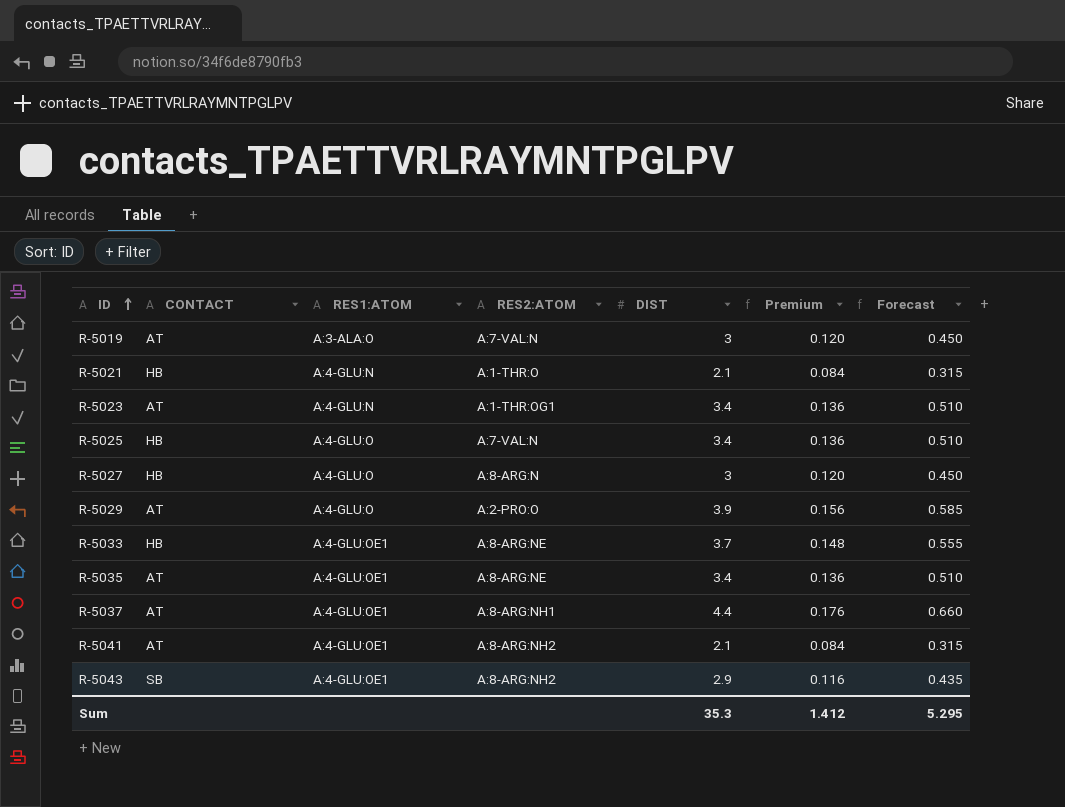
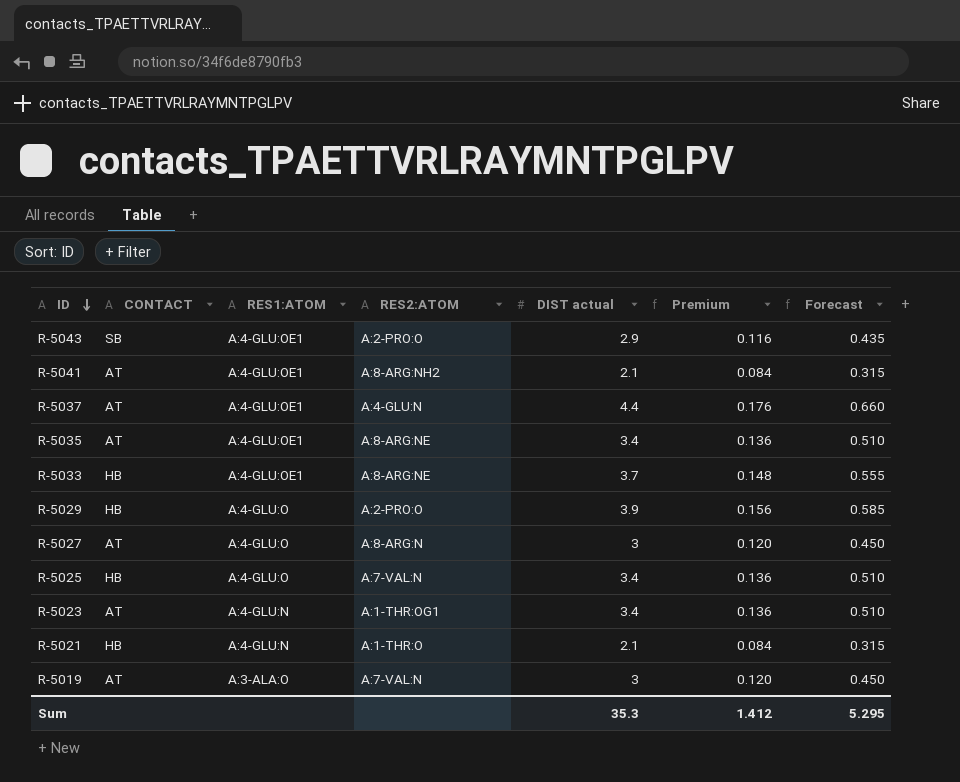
row order: ID ascending -> ID descending
column name: DIST -> DIST actual
R-5043 | RES2:ATOM: A:8-ARG:NH2 -> A:2-PRO:O
R-5037 | RES2:ATOM: A:8-ARG:NH1 -> A:4-GLU:N
R-5029 | CONTACT: AT -> HB
R-5027 | CONTACT: HB -> AT

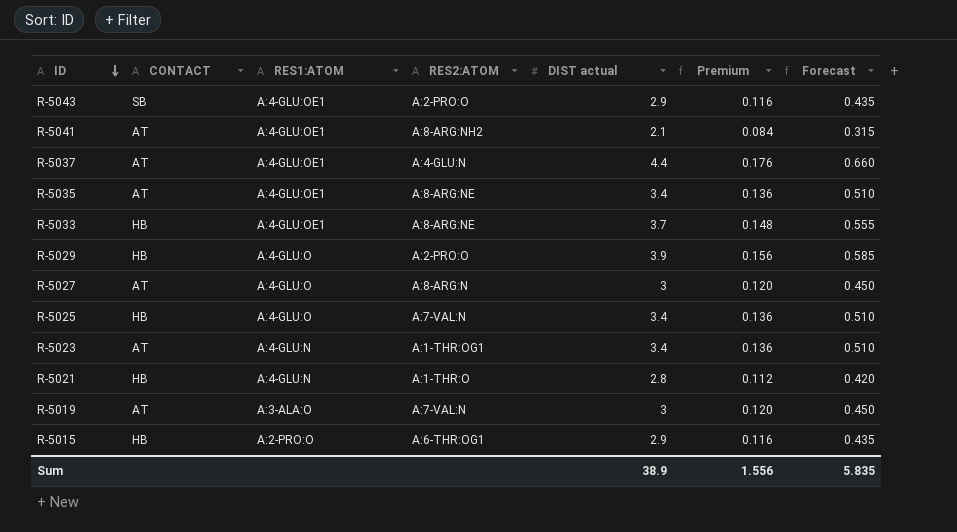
R-5021 | DIST actual: 2.1 -> 2.8
R-5021 | Premium: 0.084 -> 0.112
R-5021 | Forecast: 0.315 -> 0.420
row R-5015: none -> HB | A:2-PRO:O | A:6-THR:OG1 | 2.9 | 0.116 | 0.435
Sum | DIST actual: 35.3 -> 38.9
Sum | Premium: 1.412 -> 1.556
Sum | Forecast: 5.295 -> 5.835

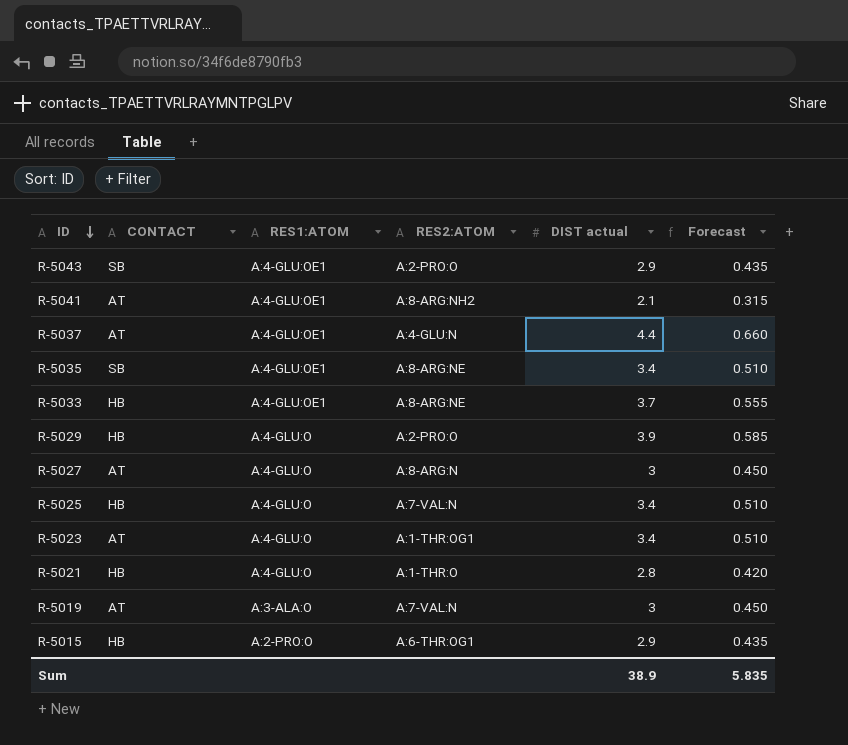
column Premium | formula: [DIST actual] * 0.04 -> none
R-5035 | CONTACT: AT -> SB
R-5023 | RES1:ATOM: A:4-GLU:N -> A:4-GLU:O
R-5021 | RES1:ATOM: A:4-GLU:N -> A:4-GLU:O

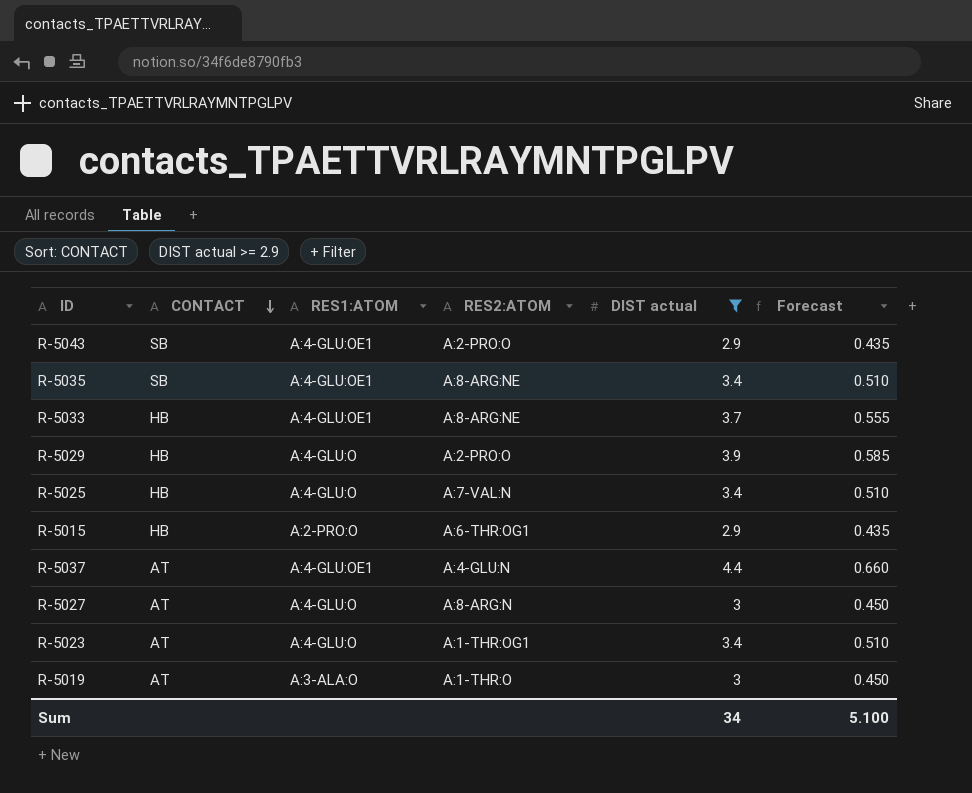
filter: none -> DIST actual >= 2.9
row order: ID descending -> CONTACT descending
R-5019 | RES2:ATOM: A:7-VAL:N -> A:1-THR:O
Sum | DIST actual: 38.9 -> 34
Sum | Forecast: 5.835 -> 5.100

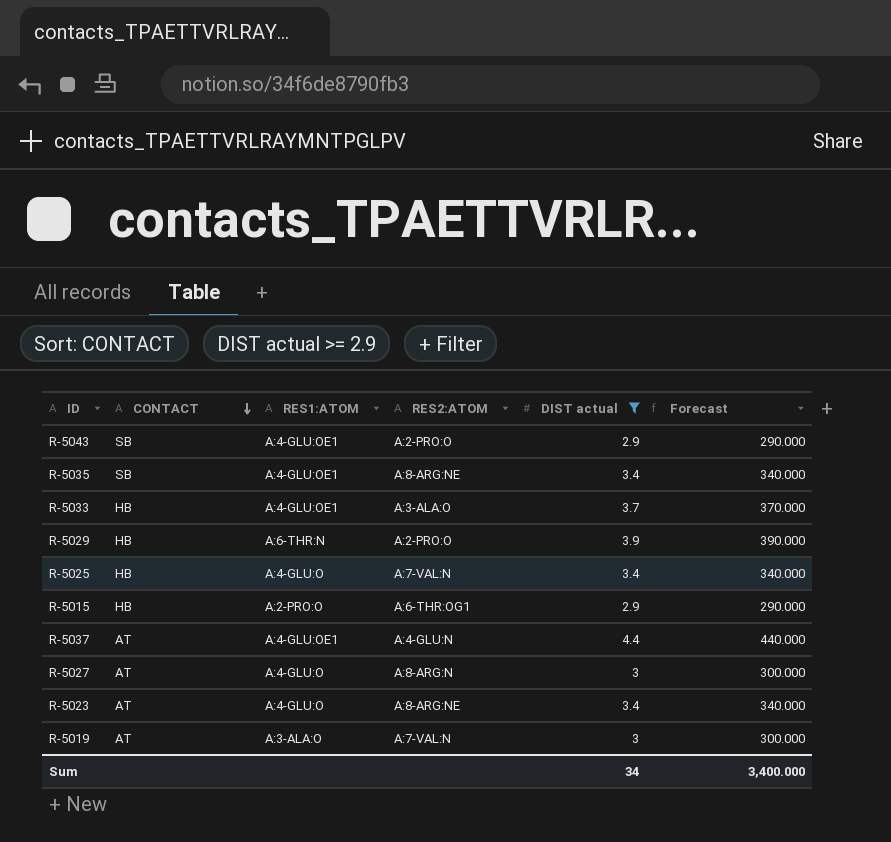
column Forecast | formula: [DIST actual] * 0.15 -> [DIST actual] * 100
R-5033 | RES2:ATOM: A:8-ARG:NE -> A:3-ALA:O
R-5029 | RES1:ATOM: A:4-GLU:O -> A:6-THR:N
R-5023 | RES2:ATOM: A:1-THR:OG1 -> A:8-ARG:NE
R-5019 | RES2:ATOM: A:1-THR:O -> A:7-VAL:N
Sum | Forecast: 5.100 -> 3,400.000

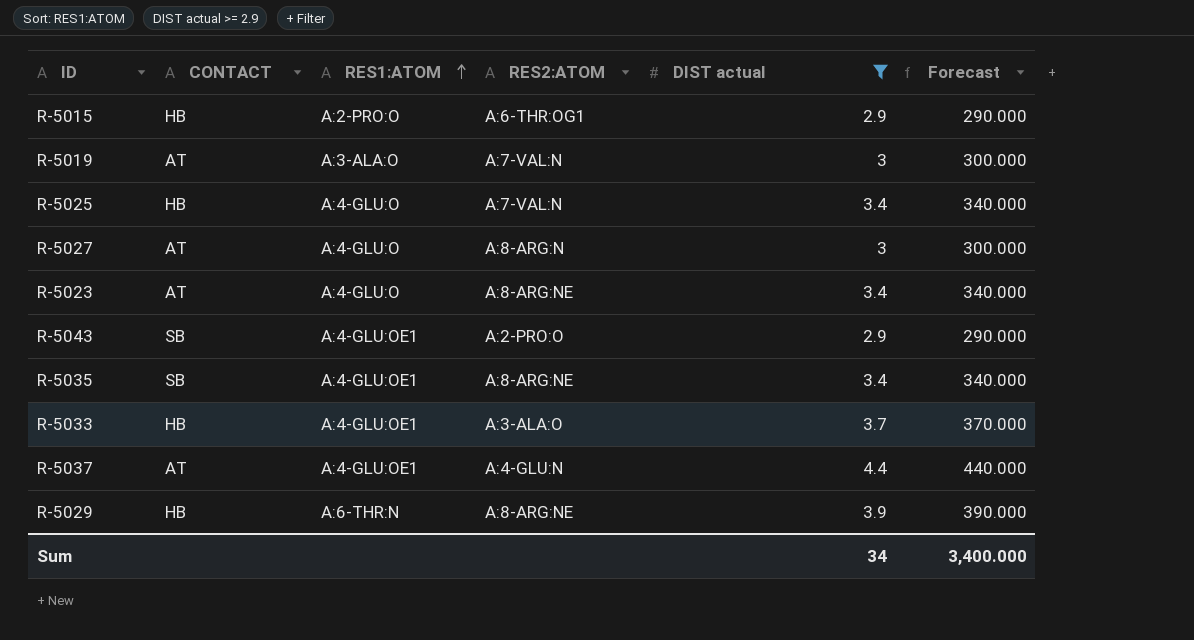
row order: CONTACT descending -> RES1:ATOM ascending
R-5029 | RES2:ATOM: A:2-PRO:O -> A:8-ARG:NE

